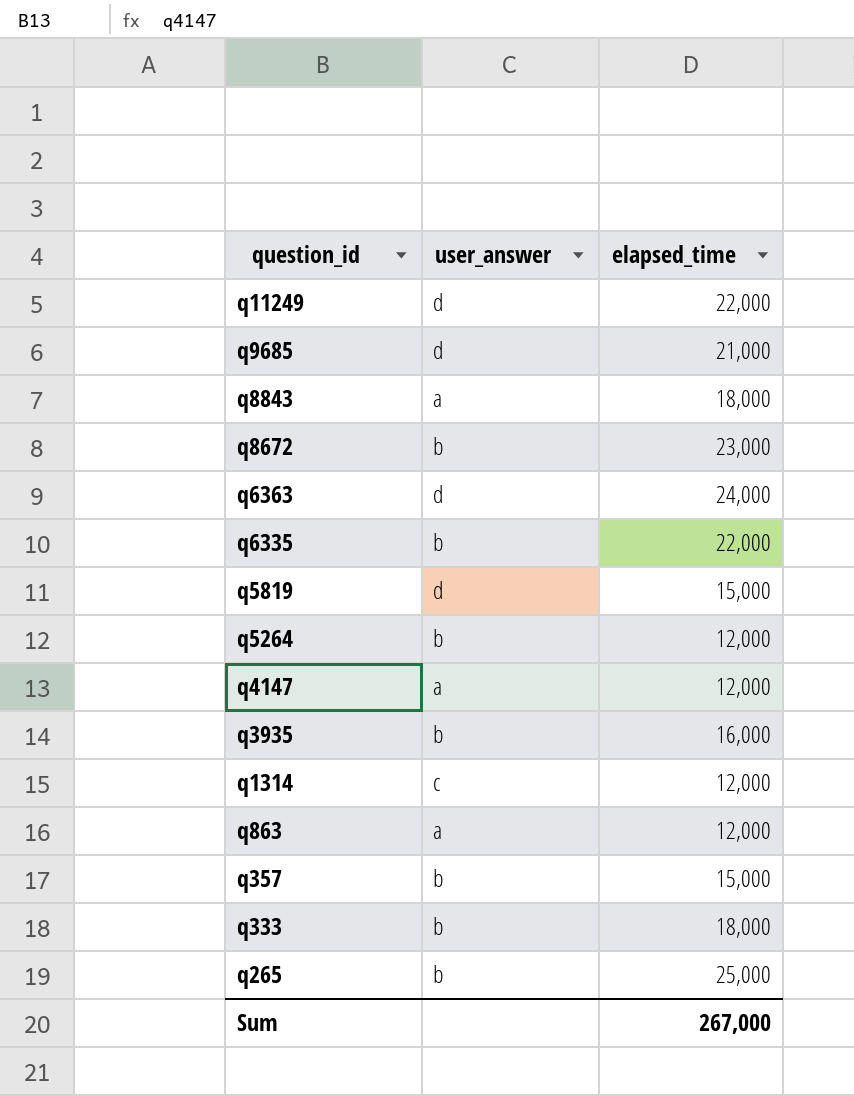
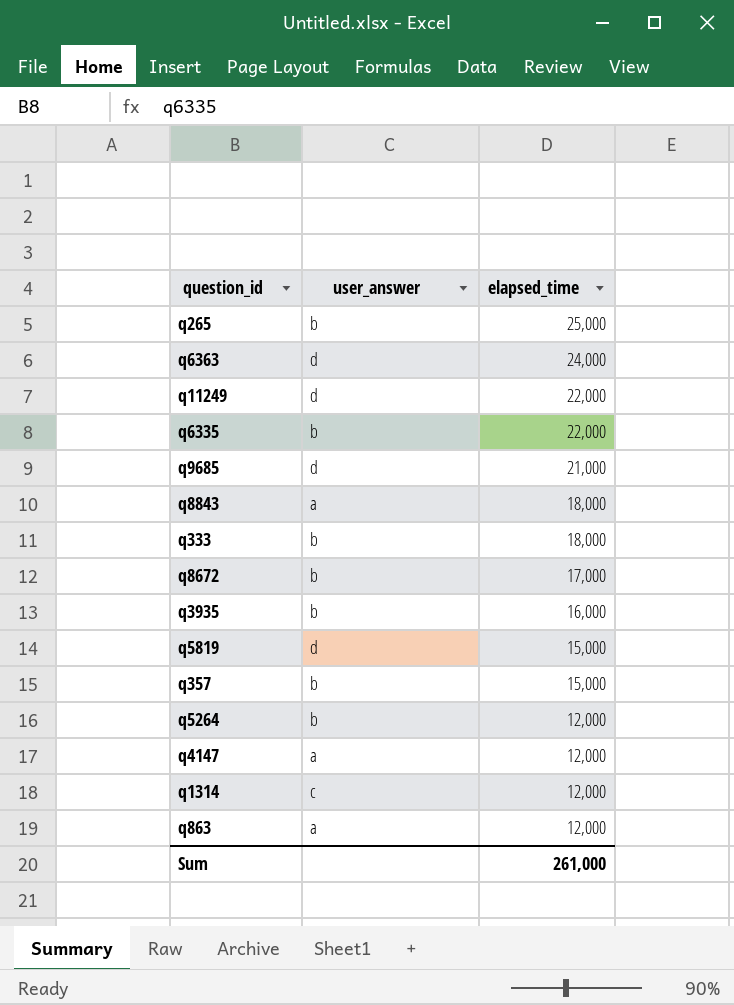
row order: question_id descending -> elapsed_time descending
q8672 | elapsed_time: 23,000 -> 17,000
Sum | elapsed_time: 267,000 -> 261,000

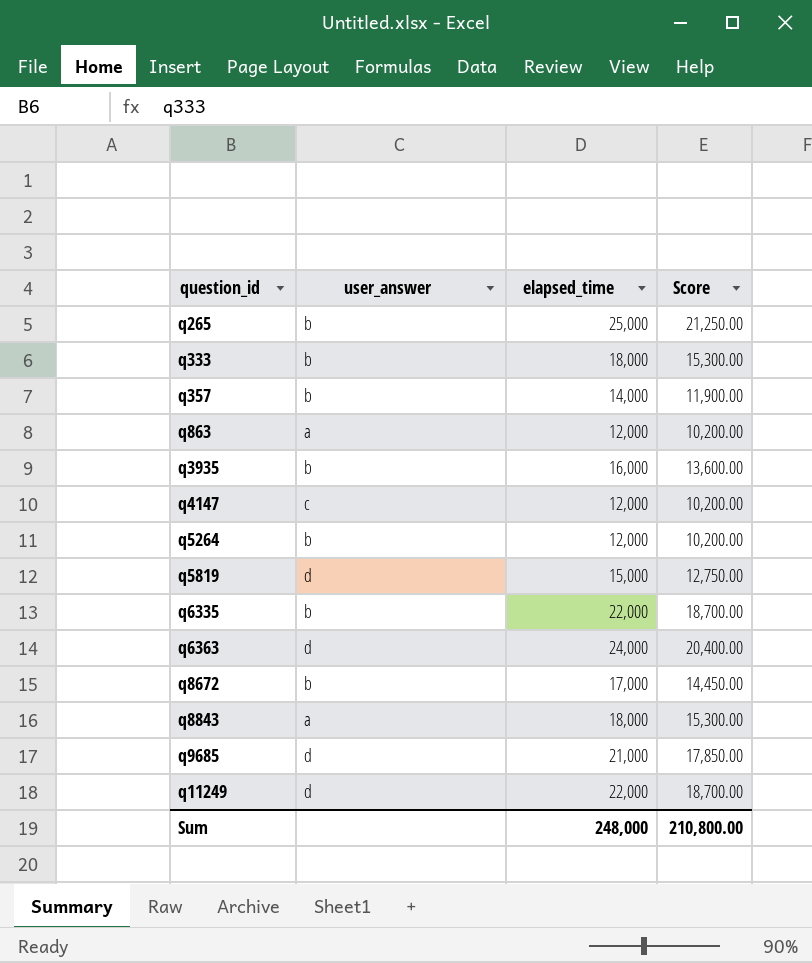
row order: elapsed_time descending -> question_id ascending
column Score | formula: none -> [elapsed_time] * 0.85
row q1314: c | 12,000 -> none
q357 | elapsed_time: 15,000 -> 14,000
q4147 | user_answer: a -> c
Sum | elapsed_time: 261,000 -> 248,000

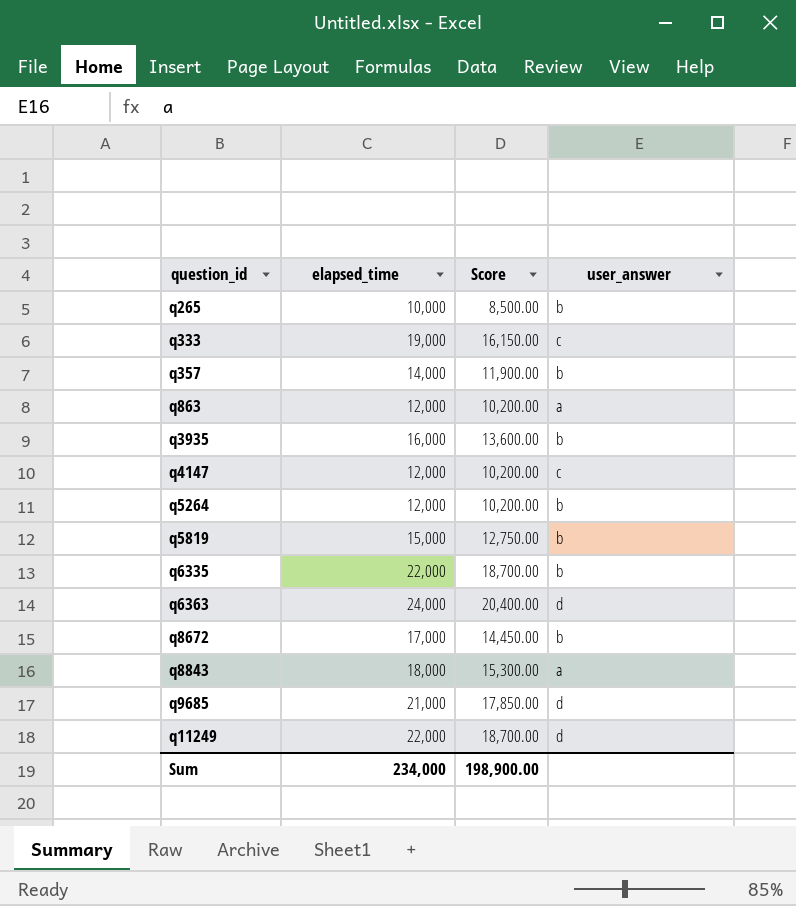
column user_answer | position: 2 -> 4
q265 | elapsed_time: 25,000 -> 10,000
q265 | Score: 21,250.00 -> 8,500.00
q333 | elapsed_time: 18,000 -> 19,000
q333 | Score: 15,300.00 -> 16,150.00
q333 | user_answer: b -> c
q5819 | user_answer: d -> b
Sum | elapsed_time: 248,000 -> 234,000
Sum | Score: 210,800.00 -> 198,900.00

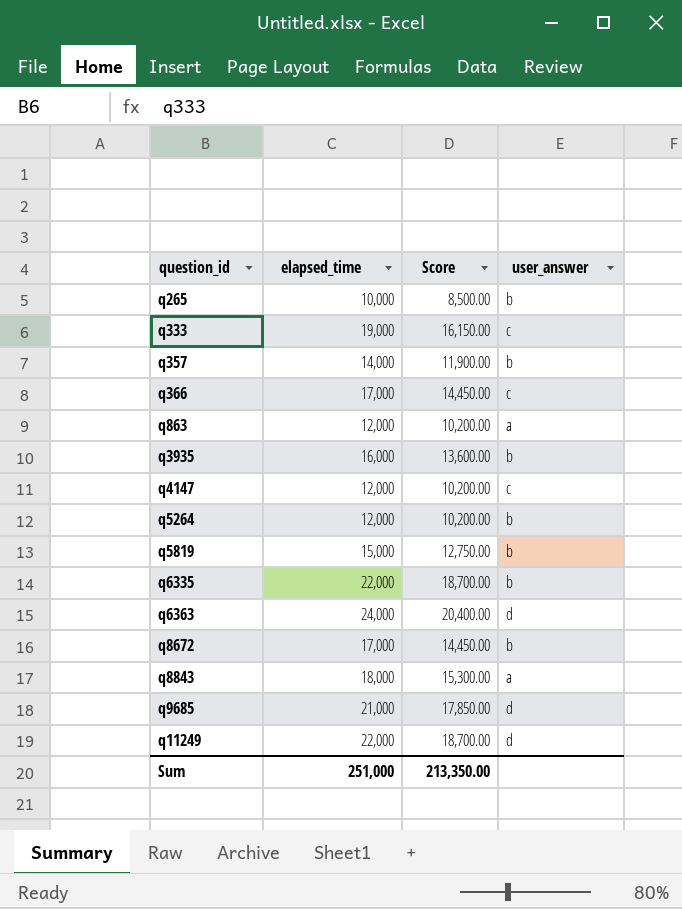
row q366: none -> 17,000 | 14,450.00 | c
Sum | elapsed_time: 234,000 -> 251,000
Sum | Score: 198,900.00 -> 213,350.00

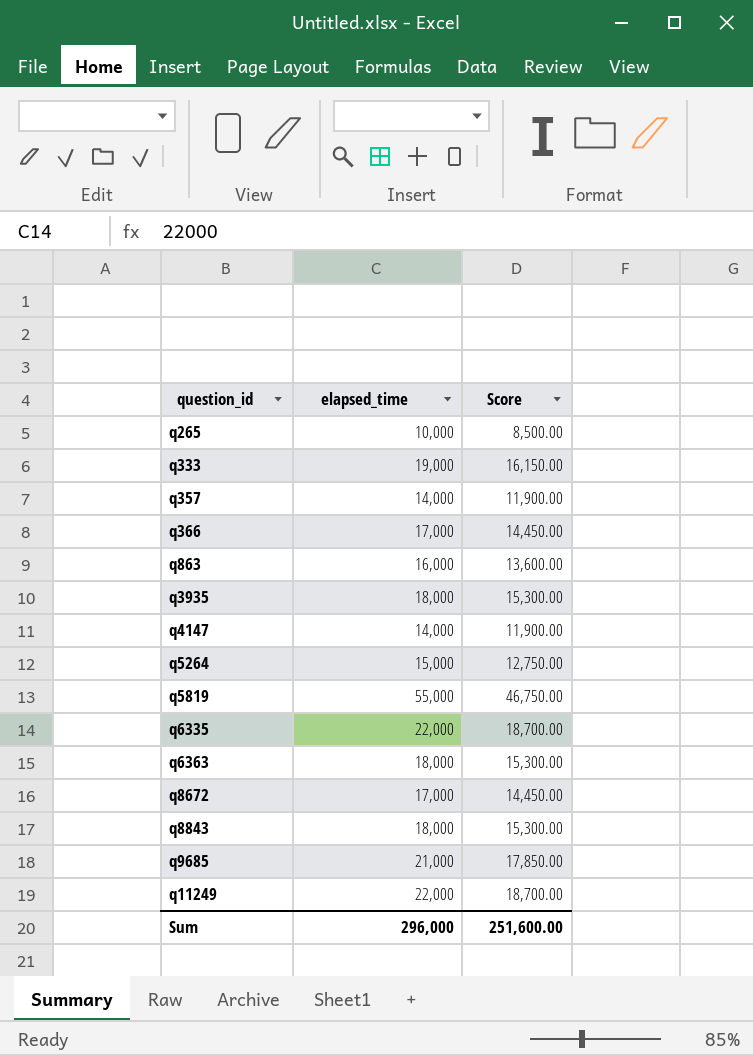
column user_answer | position: 4 -> none
q863 | elapsed_time: 12,000 -> 16,000
q863 | Score: 10,200.00 -> 13,600.00
q3935 | elapsed_time: 16,000 -> 18,000
q3935 | Score: 13,600.00 -> 15,300.00
q4147 | elapsed_time: 12,000 -> 14,000
q4147 | Score: 10,200.00 -> 11,900.00
q5264 | elapsed_time: 12,000 -> 15,000
q5264 | Score: 10,200.00 -> 12,750.00
q5819 | elapsed_time: 15,000 -> 55,000
q5819 | Score: 12,750.00 -> 46,750.00
q6363 | elapsed_time: 24,000 -> 18,000
q6363 | Score: 20,400.00 -> 15,300.00
Sum | elapsed_time: 251,000 -> 296,000
Sum | Score: 213,350.00 -> 251,600.00

